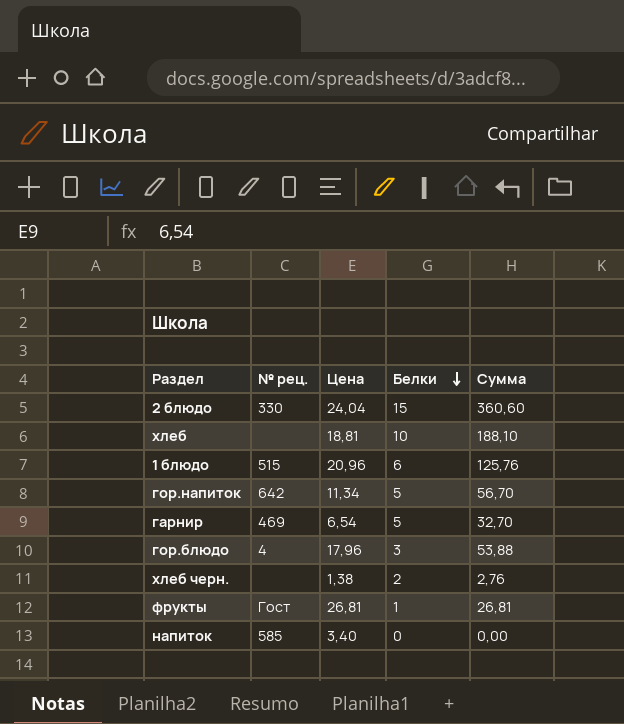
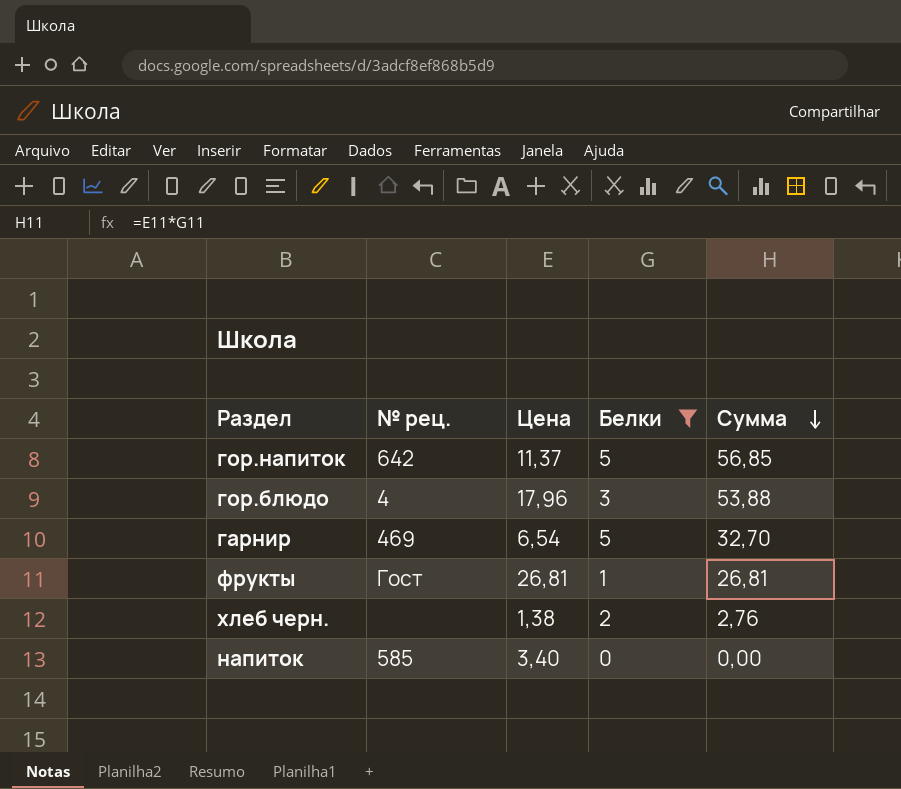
filter: none -> Белки <= 5
row order: Белки descending -> Сумма descending
гор.напиток | Цена: 11,34 -> 11,37
гор.напиток | Сумма: 56,70 -> 56,85

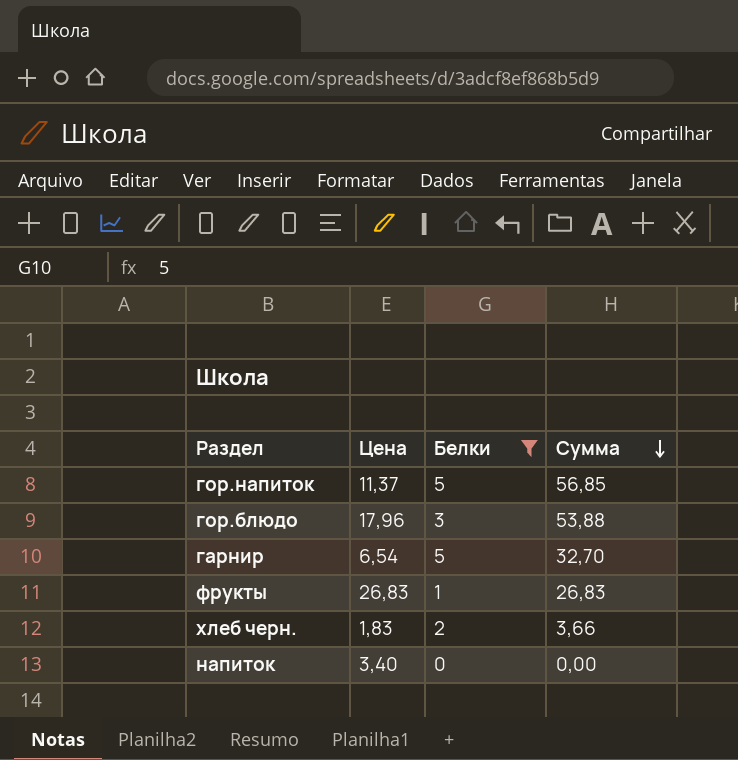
column № рец. | position: 2 -> none
фрукты | Цена: 26,81 -> 26,83
фрукты | Сумма: 26,81 -> 26,83
хлеб черн. | Цена: 1,38 -> 1,83
хлеб черн. | Сумма: 2,76 -> 3,66

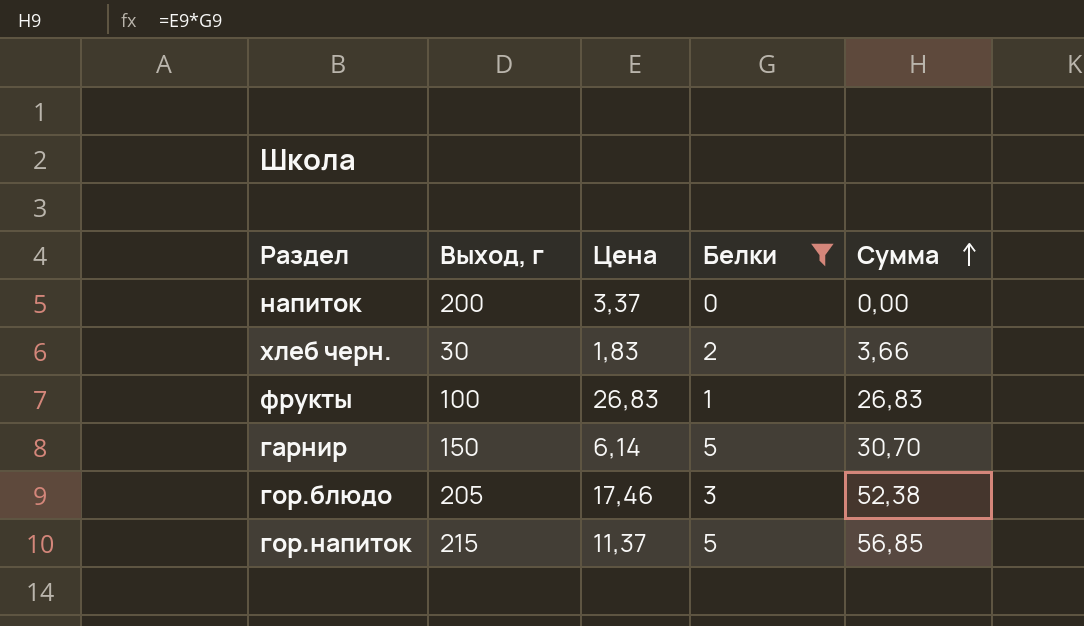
row order: Сумма descending -> Сумма ascending
column Выход, г | position: none -> 2
напиток | Цена: 3,40 -> 3,37
гарнир | Цена: 6,54 -> 6,14
гарнир | Сумма: 32,70 -> 30,70
гор.блюдо | Цена: 17,96 -> 17,46
гор.блюдо | Сумма: 53,88 -> 52,38

